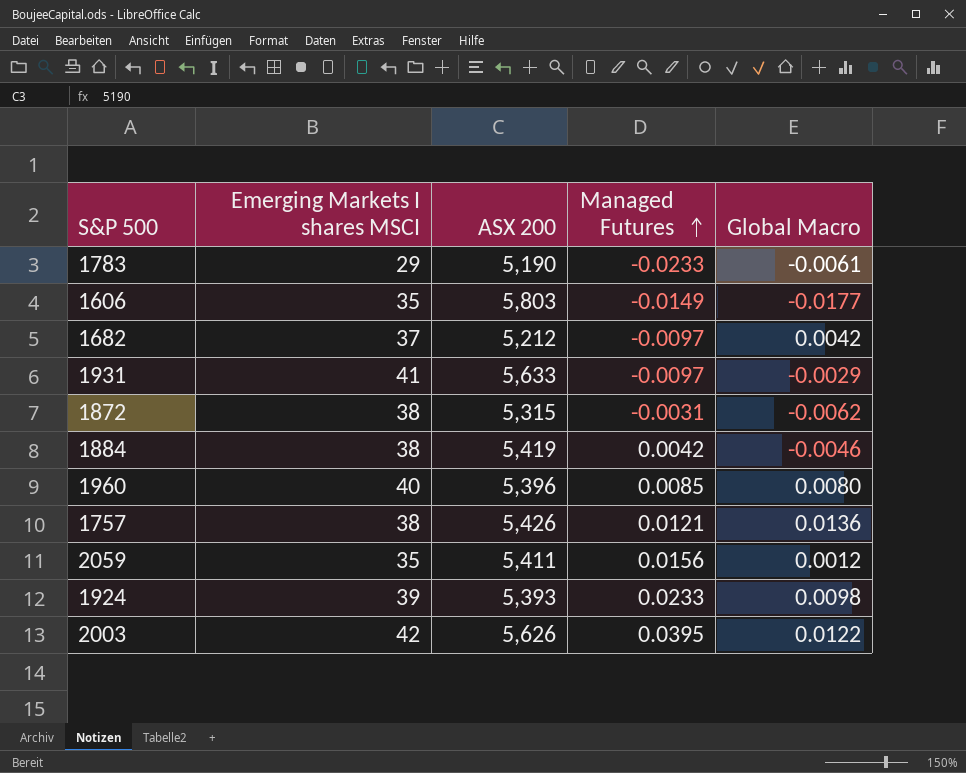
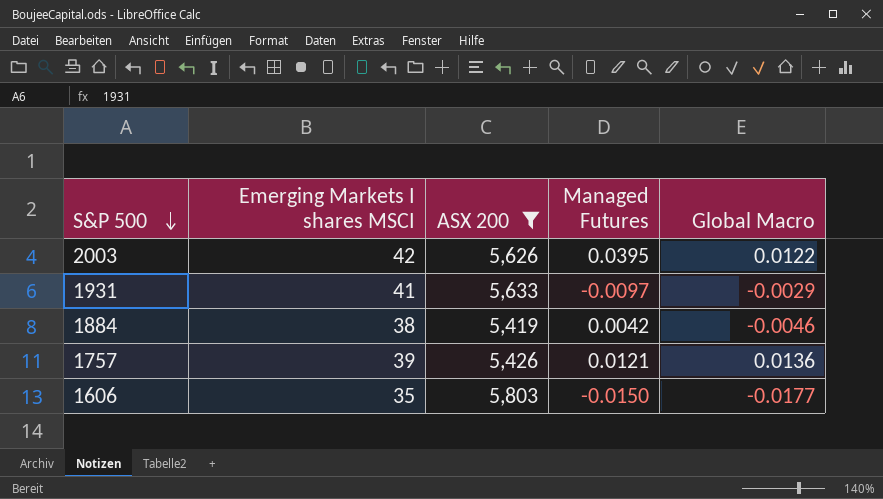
filter: none -> ASX 200 >= 5,419
row order: Managed Futures ascending -> S&P 500 descending
1757 | Emerging Markets I shares MSCI: 38 -> 39
1606 | Managed Futures: -0.0149 -> -0.0150

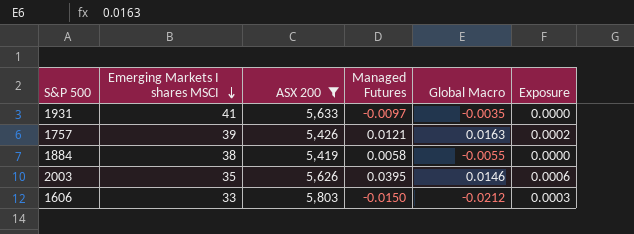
row order: S&P 500 descending -> Emerging Markets I shares MSCI descending
column Exposure | formula: none -> [Managed Futures] * [Global Macro]
1931 | Global Macro: -0.0029 -> -0.0035
1757 | Global Macro: 0.0136 -> 0.0163
1884 | Managed Futures: 0.0042 -> 0.0058
1884 | Global Macro: -0.0046 -> -0.0055
2003 | Emerging Markets I shares MSCI: 42 -> 35
2003 | Global Macro: 0.0122 -> 0.0146
1606 | Emerging Markets I shares MSCI: 35 -> 33
1606 | Global Macro: -0.0177 -> -0.0212

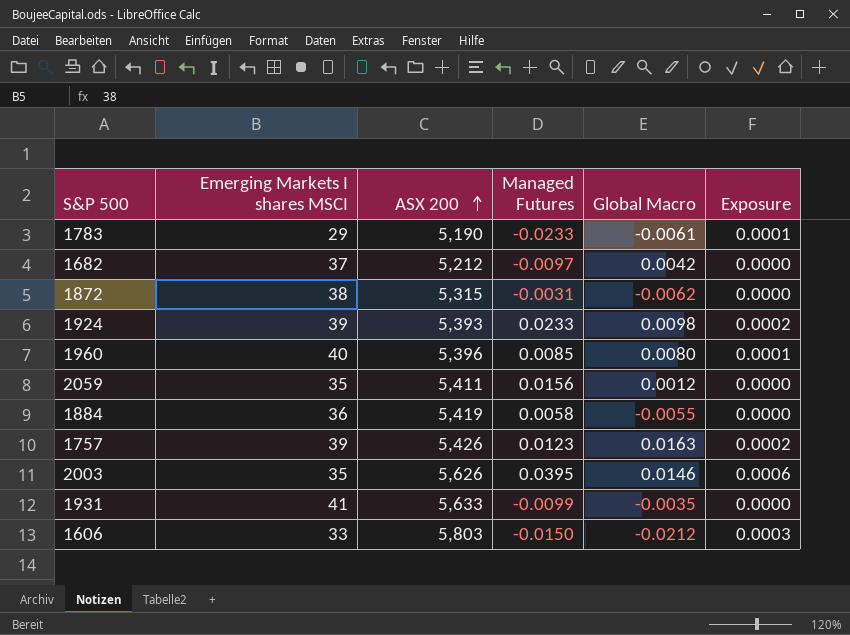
filter: ASX 200 >= 5,419 -> none
row order: Emerging Markets I shares MSCI descending -> ASX 200 ascending
1884 | Emerging Markets I shares MSCI: 38 -> 36
1757 | Managed Futures: 0.0121 -> 0.0123
1931 | Managed Futures: -0.0097 -> -0.0099

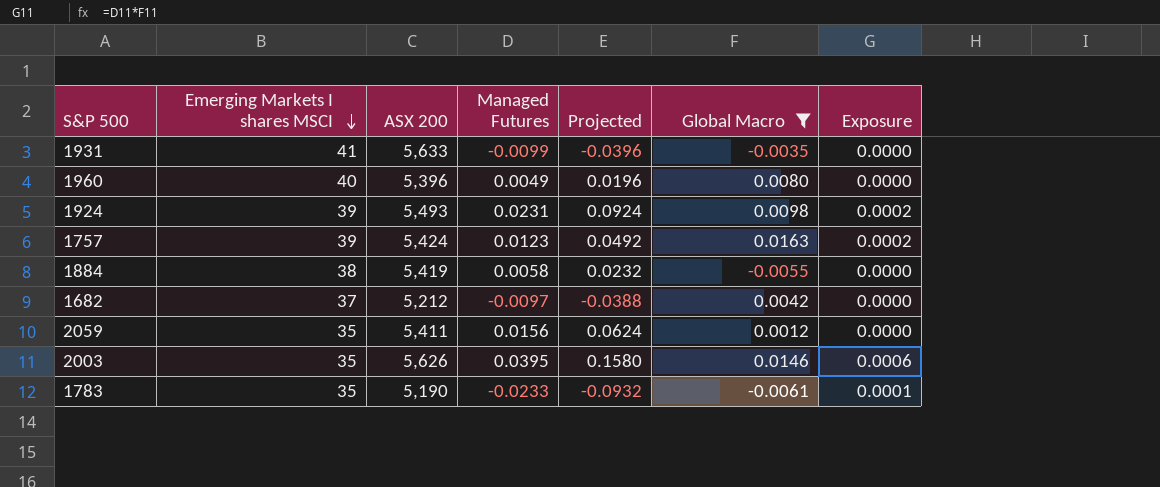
filter: none -> Global Macro >= -0.0061
row order: ASX 200 ascending -> Emerging Markets I shares MSCI descending
column Projected | formula: none -> [Managed Futures] * 4
1960 | Managed Futures: 0.0085 -> 0.0049
1960 | Exposure: 0.0001 -> 0.0000
1924 | ASX 200: 5,393 -> 5,493
1924 | Managed Futures: 0.0233 -> 0.0231
1757 | ASX 200: 5,426 -> 5,424
1884 | Emerging Markets I shares MSCI: 36 -> 38
1783 | Emerging Markets I shares MSCI: 29 -> 35

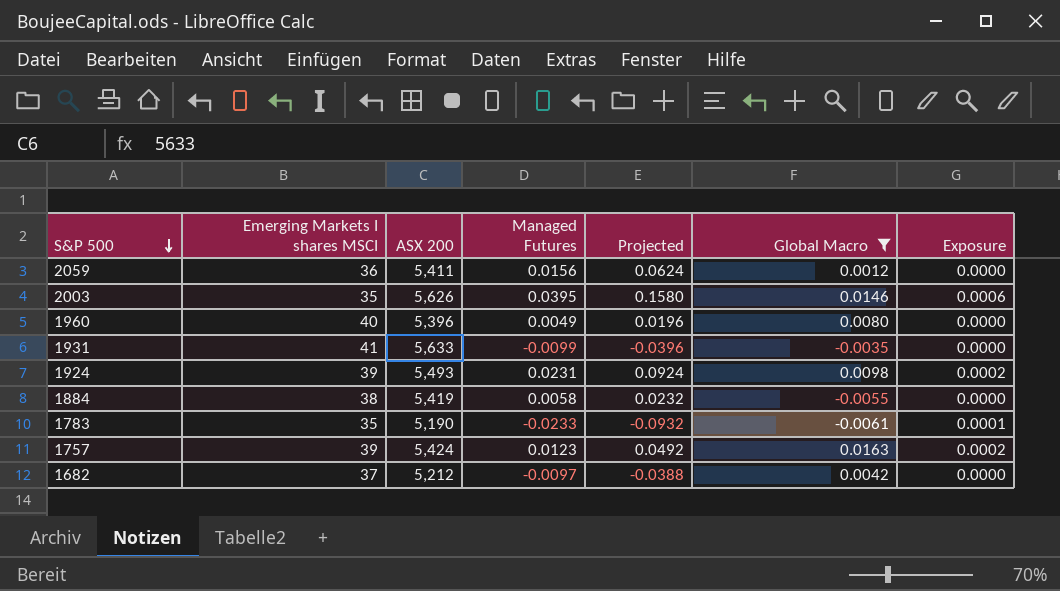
row order: Emerging Markets I shares MSCI descending -> S&P 500 descending
2059 | Emerging Markets I shares MSCI: 35 -> 36

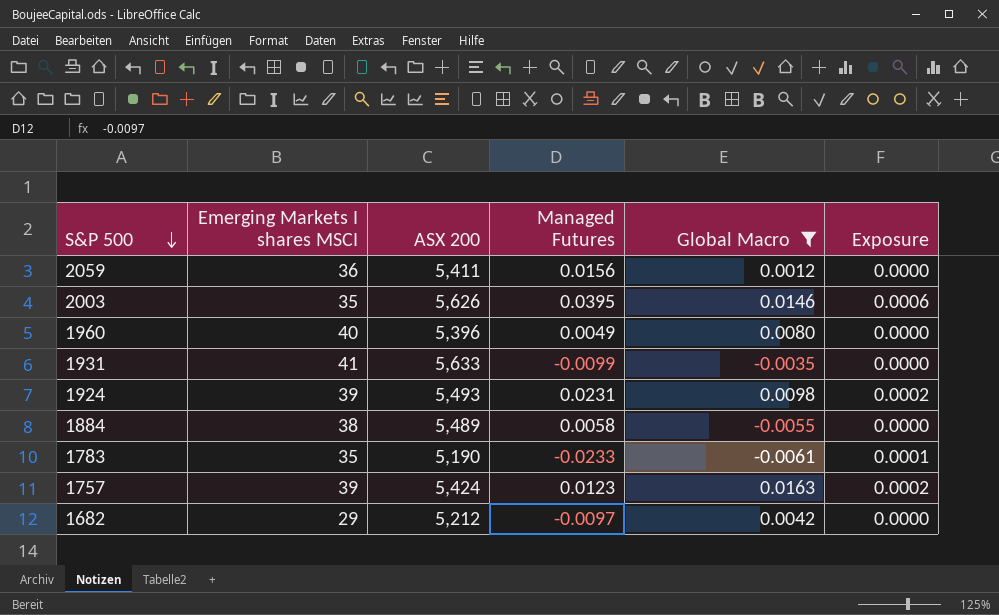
column Projected | formula: [Managed Futures] * 4 -> none
1884 | ASX 200: 5,419 -> 5,489
1682 | Emerging Markets I shares MSCI: 37 -> 29

